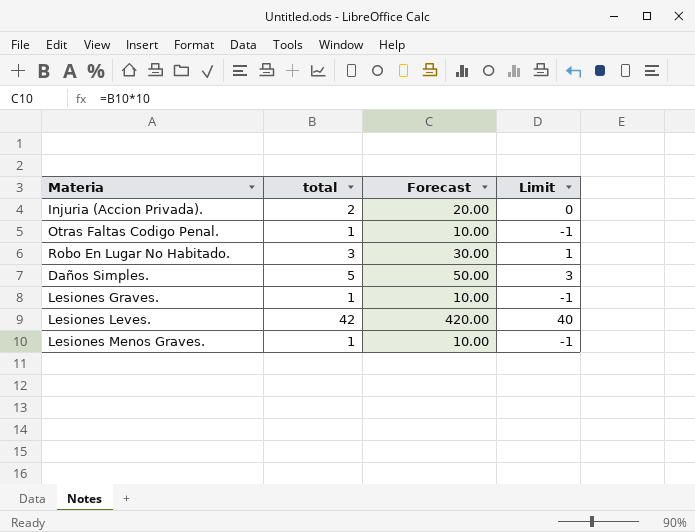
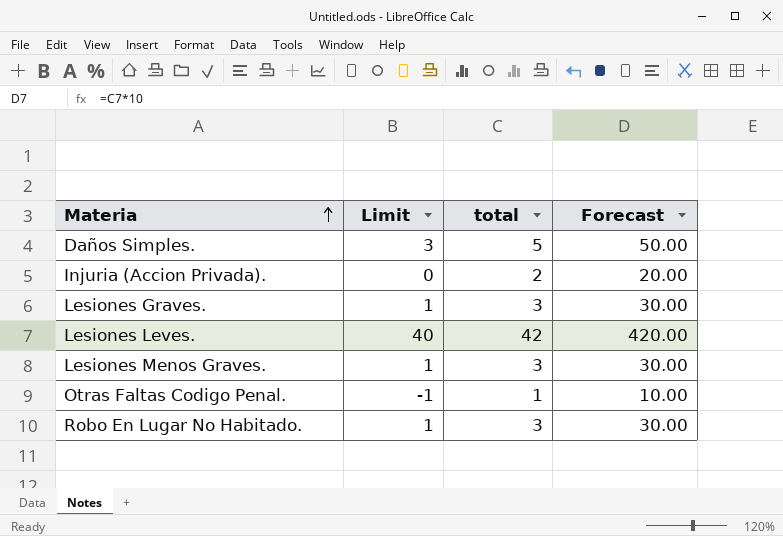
row order: none -> Materia ascending
column Limit | position: 4 -> 2
Lesiones Graves. | Limit: -1 -> 1
Lesiones Graves. | total: 1 -> 3
Lesiones Graves. | Forecast: 10.00 -> 30.00
Lesiones Menos Graves. | Limit: -1 -> 1
Lesiones Menos Graves. | total: 1 -> 3
Lesiones Menos Graves. | Forecast: 10.00 -> 30.00

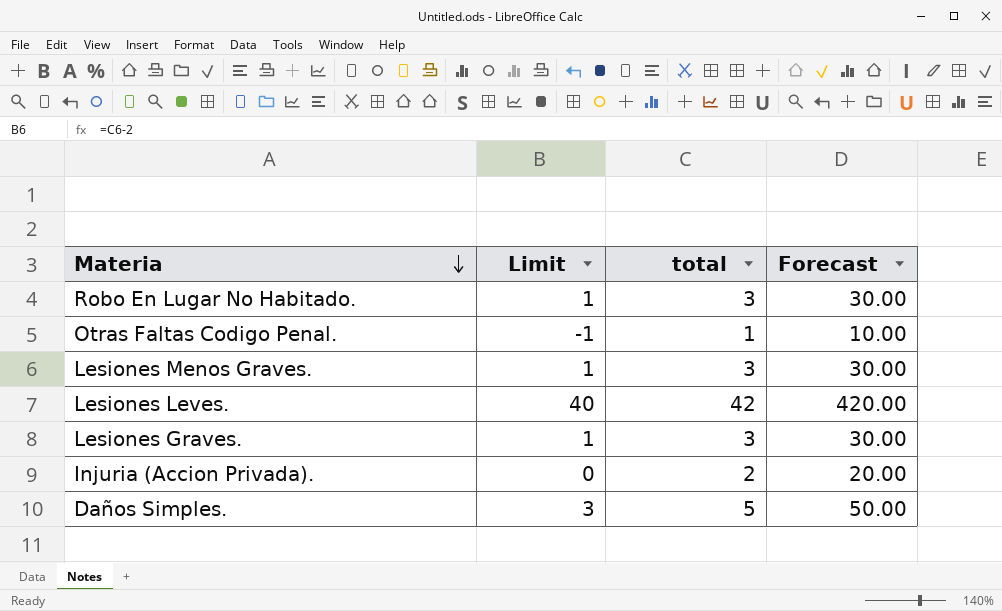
row order: Materia ascending -> Materia descending

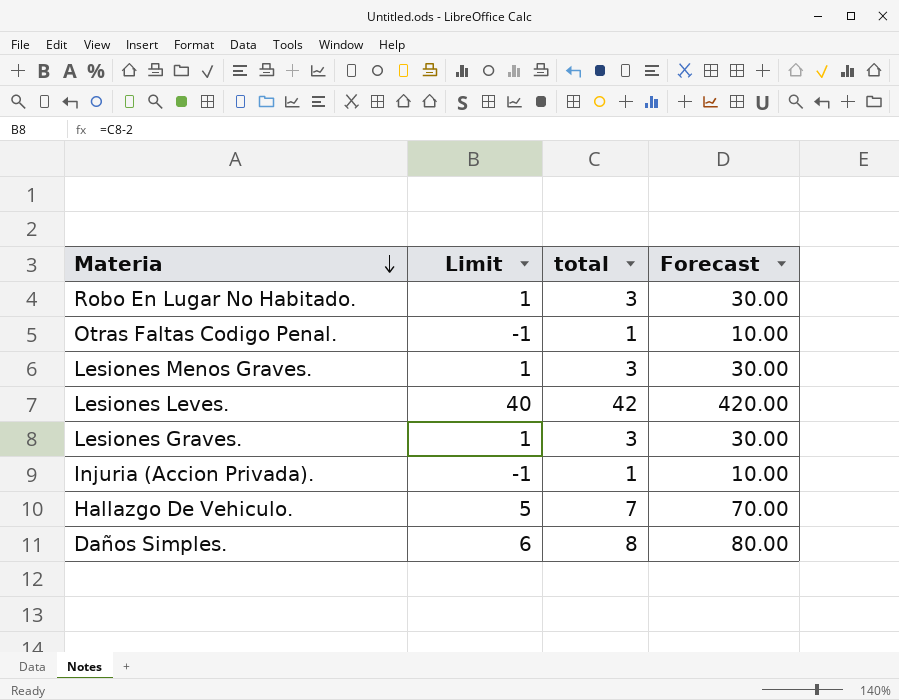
Injuria (Accion Privada). | Limit: 0 -> -1
Injuria (Accion Privada). | total: 2 -> 1
Injuria (Accion Privada). | Forecast: 20.00 -> 10.00
row Hallazgo De Vehiculo.: none -> 5 | 7 | 70.00
Daños Simples. | Limit: 3 -> 6
Daños Simples. | total: 5 -> 8
Daños Simples. | Forecast: 50.00 -> 80.00

